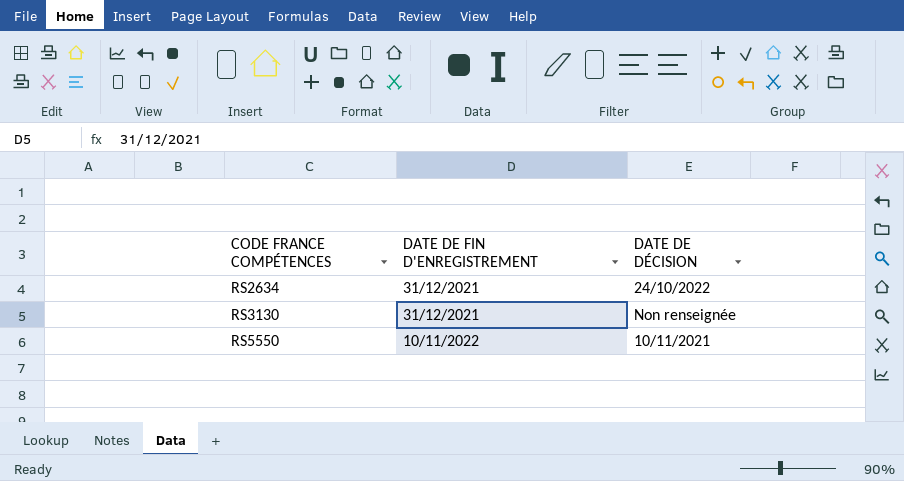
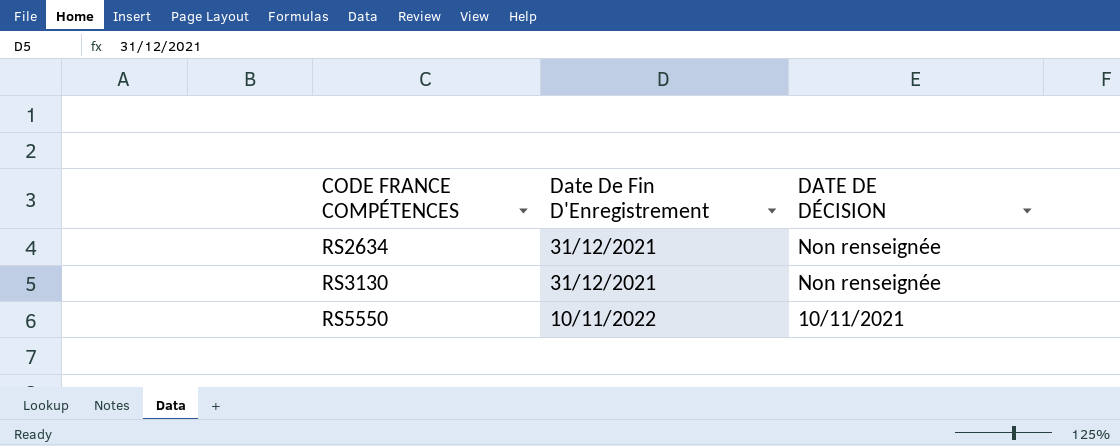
column name: DATE DE FIN D'ENREGISTREMENT -> Date De Fin D'Enregistrement
RS2634 | DATE DE DÉCISION: 24/10/2022 -> Non renseignée

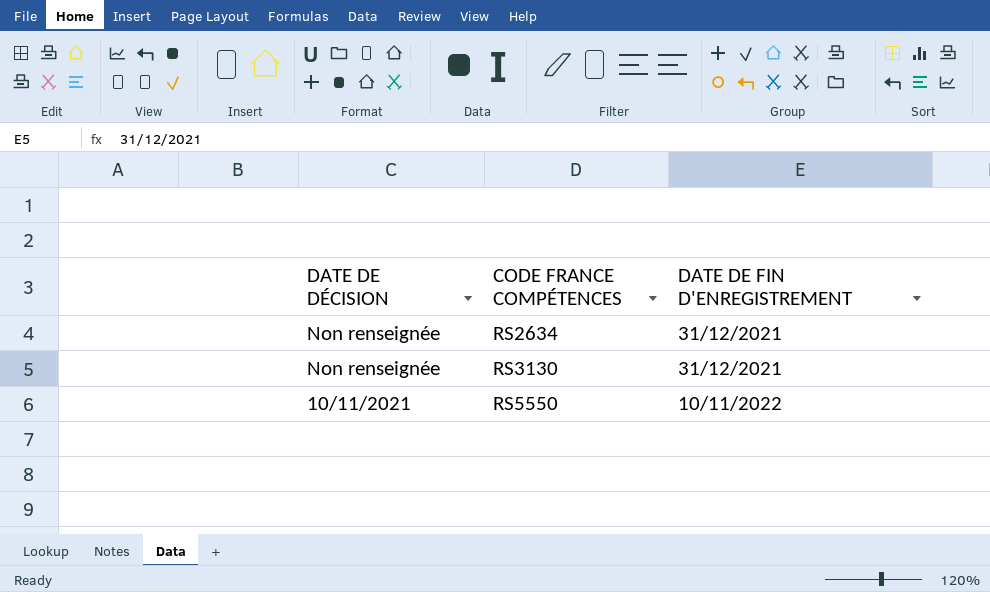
column DATE DE DÉCISION | position: 3 -> 1
column name: Date De Fin D'Enregistrement -> DATE DE FIN D'ENREGISTREMENT

